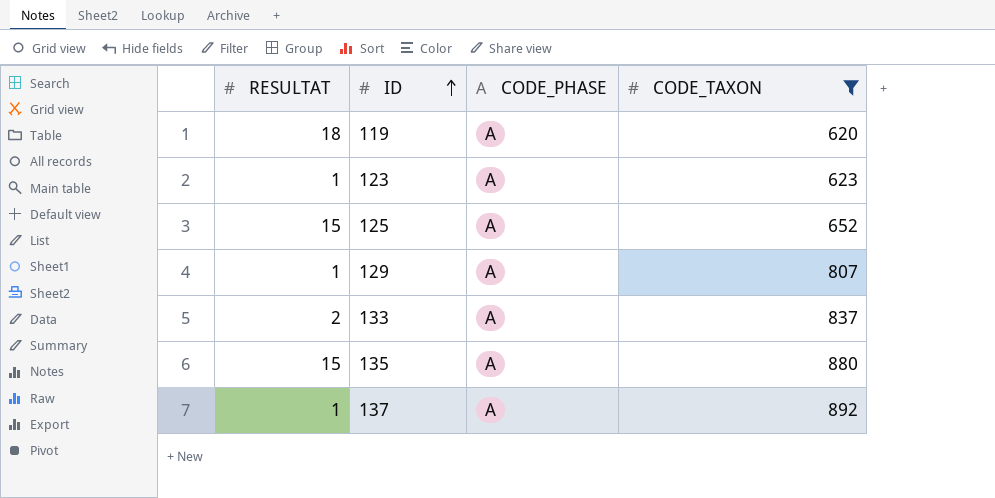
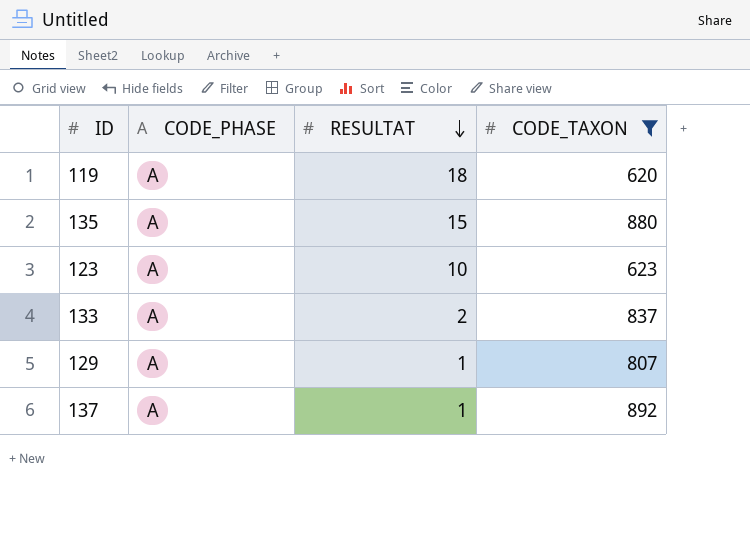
row order: ID ascending -> RESULTAT descending
column RESULTAT | position: 1 -> 3
row 125: 15 | A | 652 -> none
123 | RESULTAT: 1 -> 10

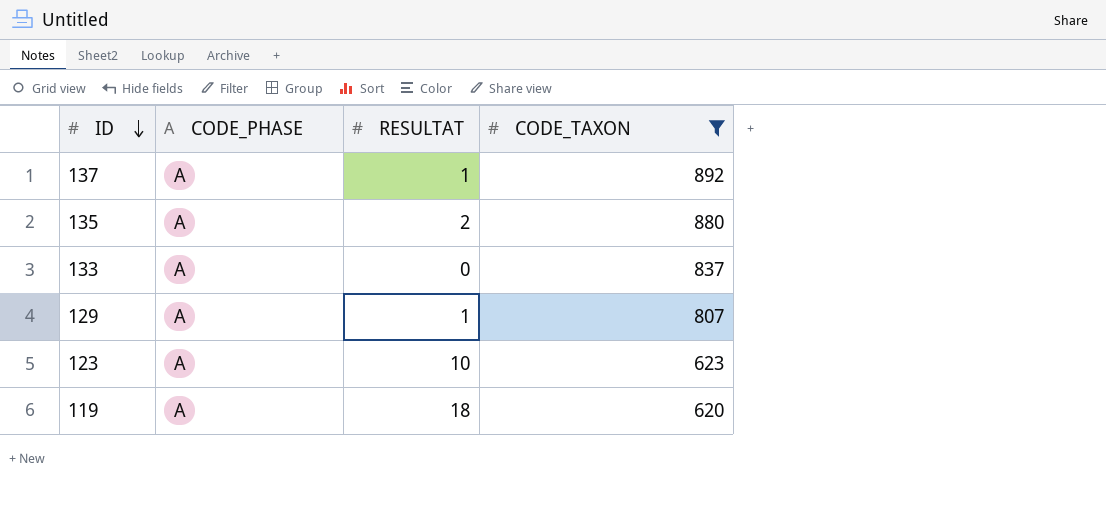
row order: RESULTAT descending -> ID descending
135 | RESULTAT: 15 -> 2
133 | RESULTAT: 2 -> 0

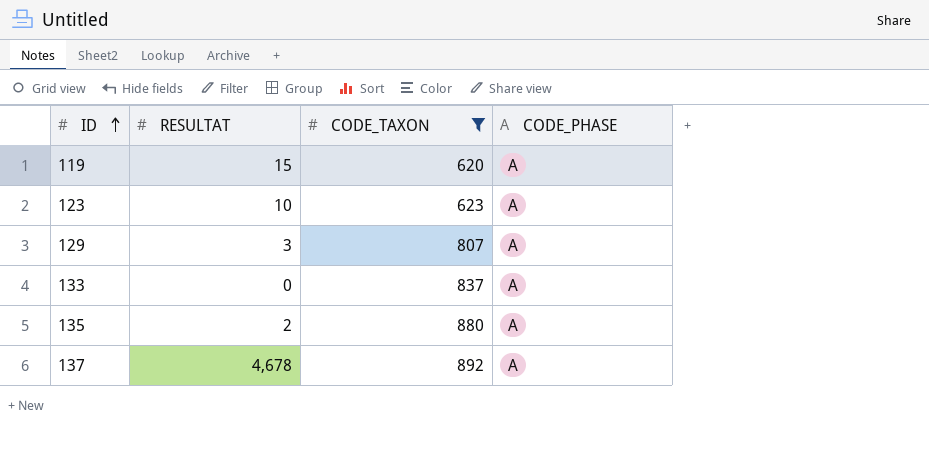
row order: ID descending -> ID ascending
column CODE_PHASE | position: 2 -> 4
119 | RESULTAT: 18 -> 15
129 | RESULTAT: 1 -> 3
137 | RESULTAT: 1 -> 4,678

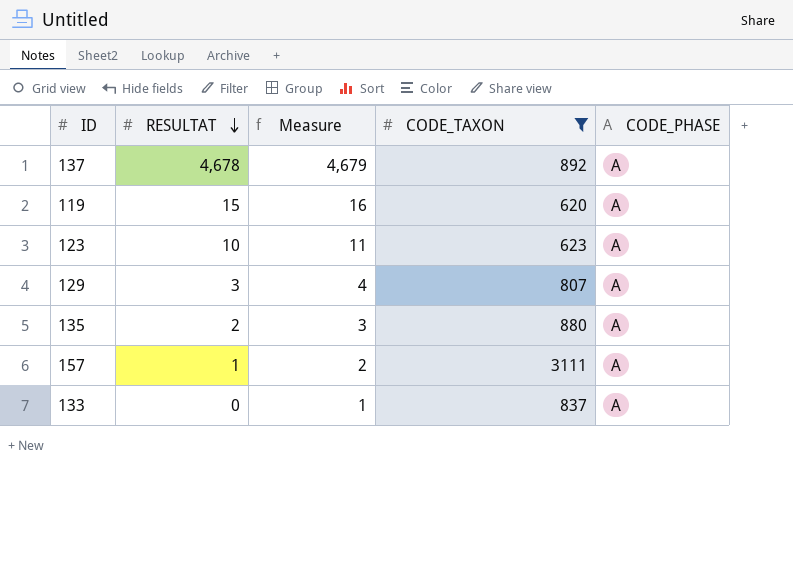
row order: ID ascending -> RESULTAT descending
column Measure | formula: none -> [RESULTAT] + 1
row 157: none -> 1 | 2 | 3111 | A

